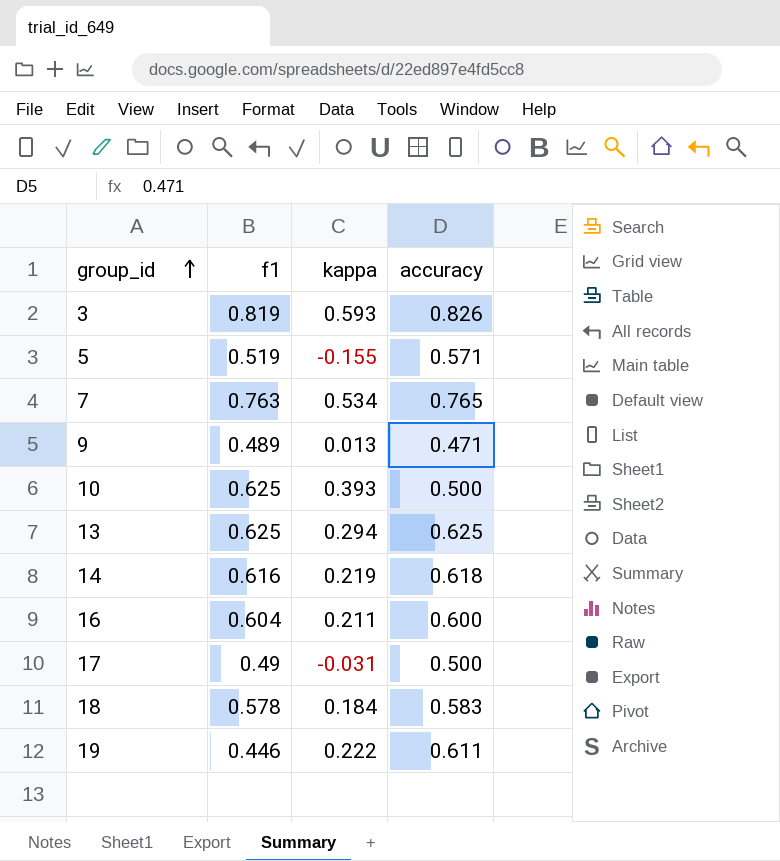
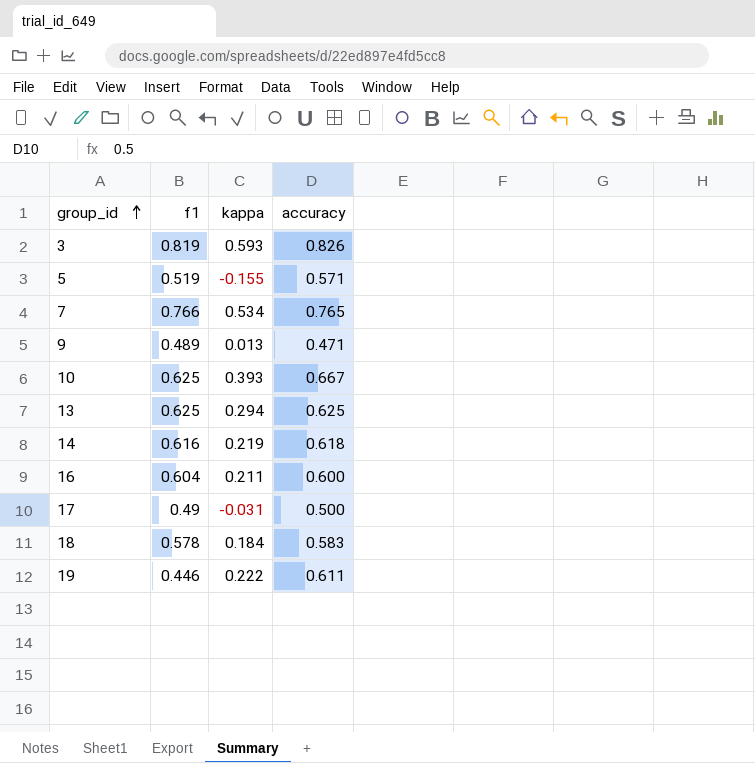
7 | f1: 0.763 -> 0.766
10 | accuracy: 0.500 -> 0.667

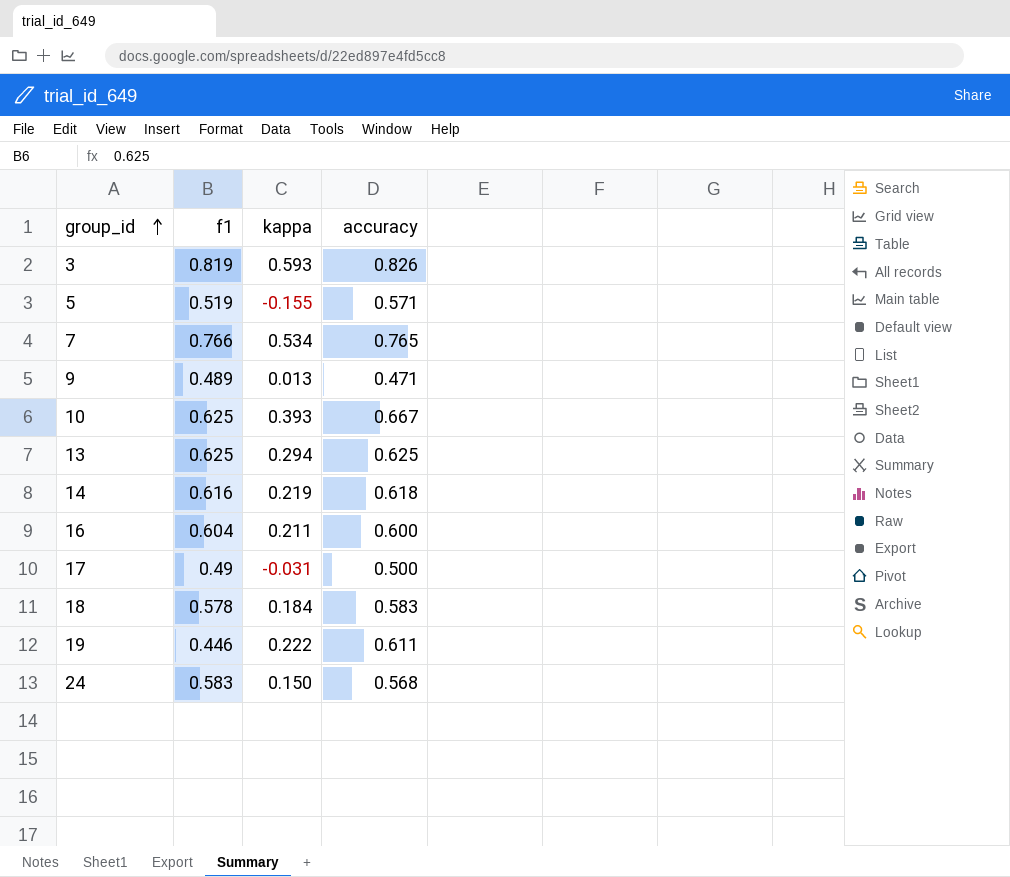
row 24: none -> 0.583 | 0.150 | 0.568

